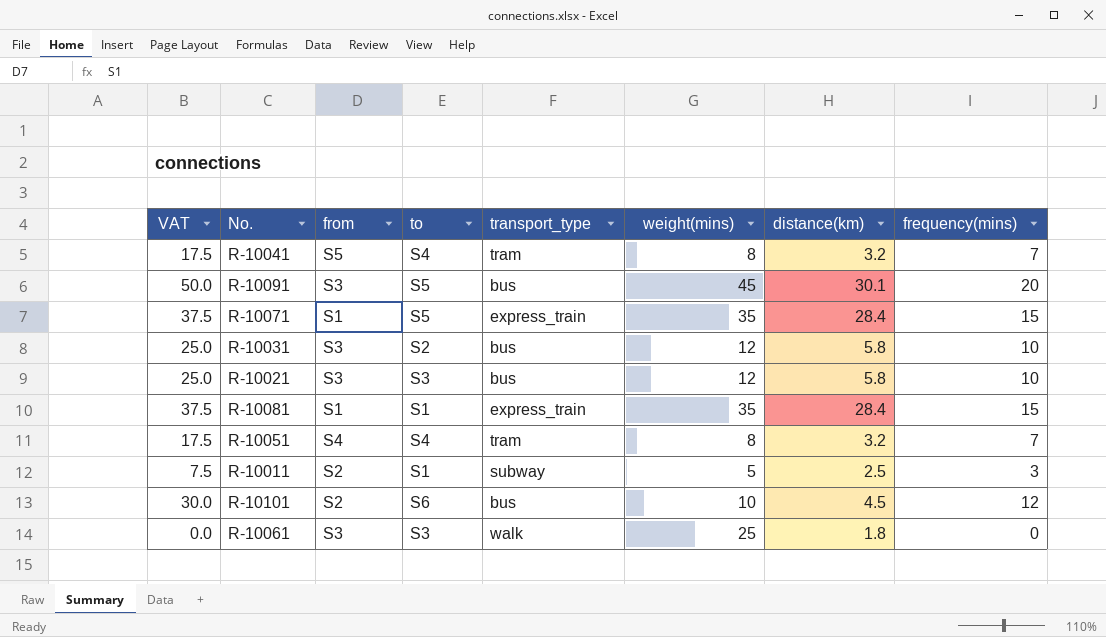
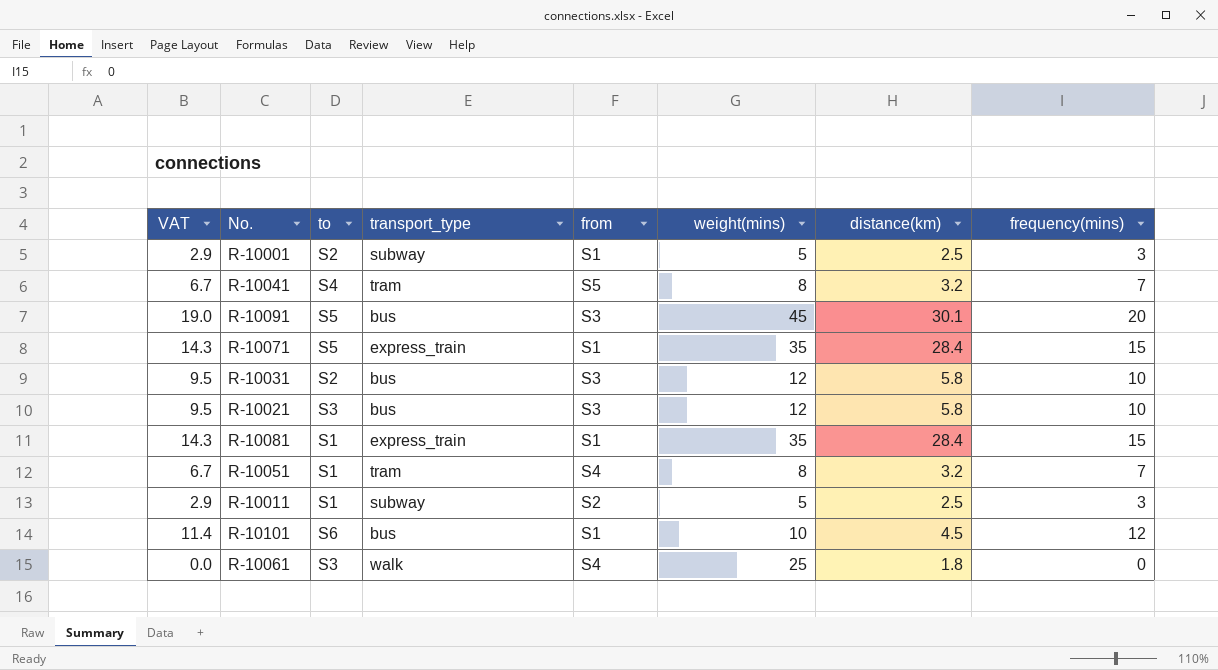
column VAT | formula: [frequency(mins)] * 2.5 -> [frequency(mins)] * 0.95
column from | position: 3 -> 5
row R-10001: none -> 2.9 | S2 | subway | S1 | 5 | 2.5 | 3
R-10051 | to: S4 -> S1
R-10101 | from: S2 -> S1
R-10061 | from: S3 -> S4

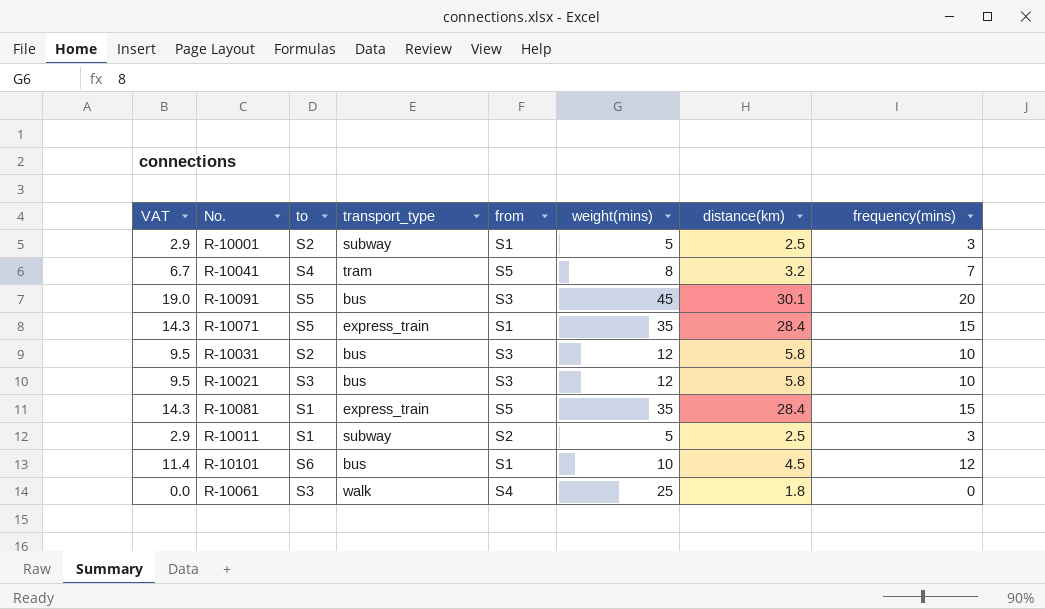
row R-10051: 6.7 | S1 | tram | S4 | 8 | 3.2 | 7 -> none
R-10081 | from: S1 -> S5

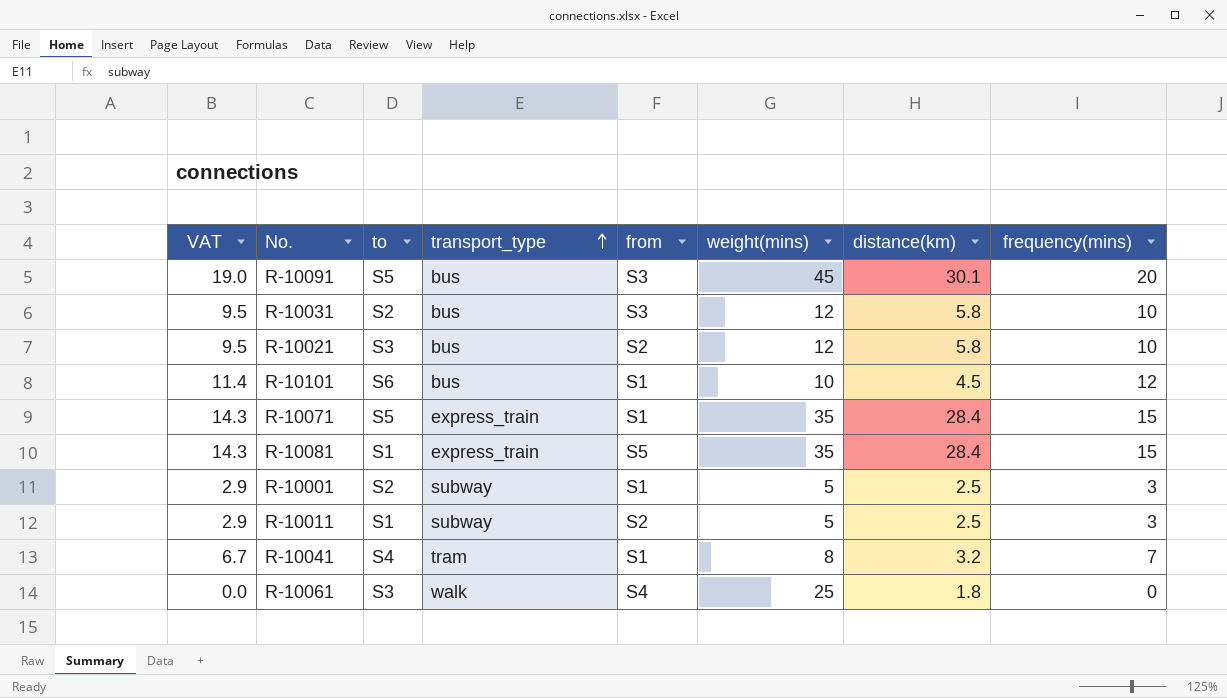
row order: none -> transport_type ascending
R-10021 | from: S3 -> S2
R-10041 | from: S5 -> S1

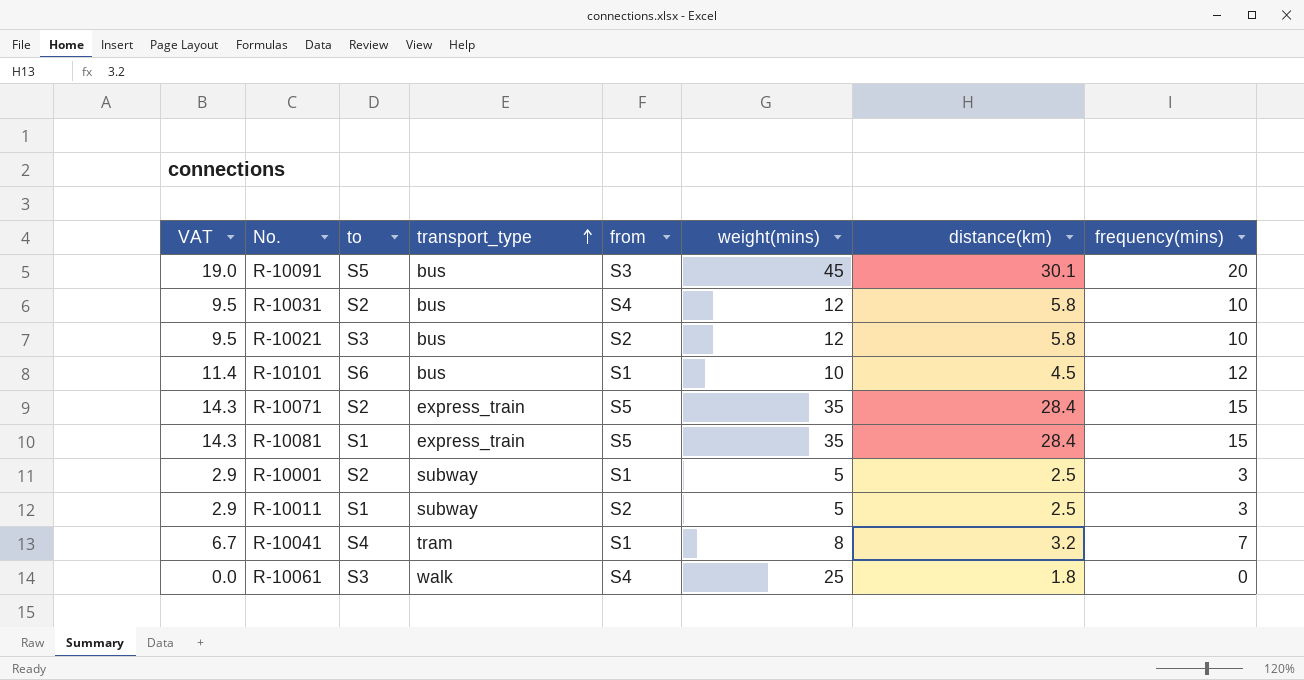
R-10031 | from: S3 -> S4
R-10071 | to: S5 -> S2
R-10071 | from: S1 -> S5

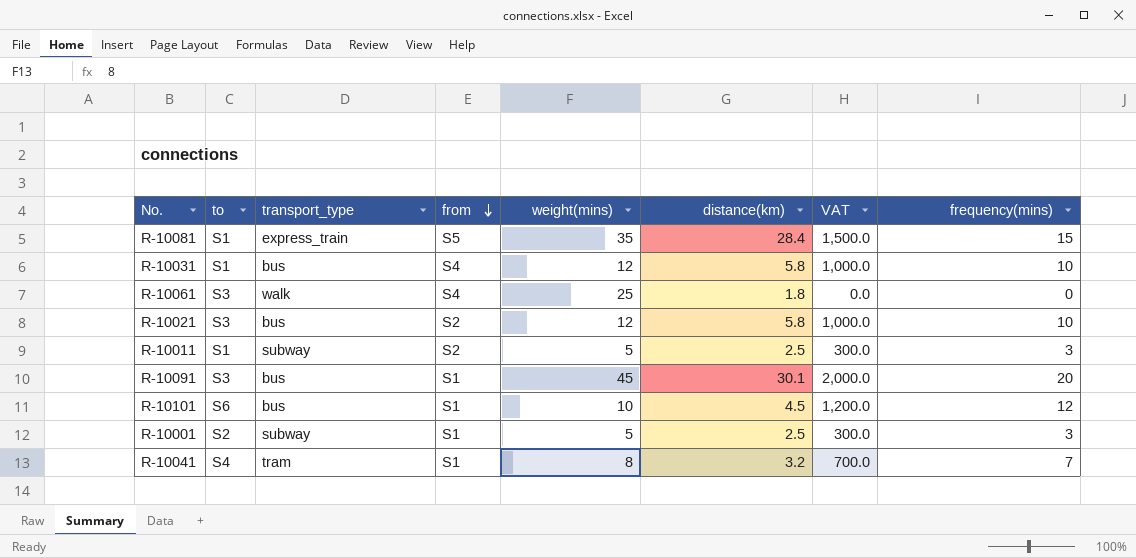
row order: transport_type ascending -> from descending
column VAT | formula: [frequency(mins)] * 0.95 -> [frequency(mins)] * 100
column VAT | position: 1 -> 7
row R-10071: 14.3 | S2 | express_train | S5 | 35 | 28.4 | 15 -> none
R-10031 | to: S2 -> S1
R-10091 | to: S5 -> S3
R-10091 | from: S3 -> S1

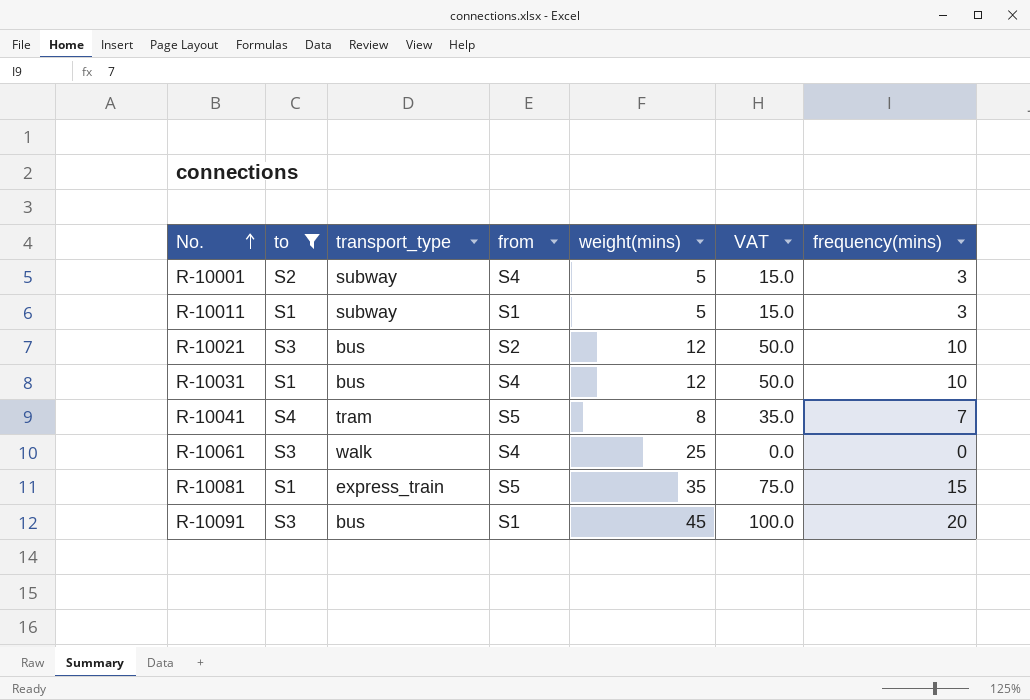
filter: none -> to != S6
row order: from descending -> No. ascending
column distance(km) | position: 6 -> none
column VAT | formula: [frequency(mins)] * 100 -> [frequency(mins)] * 5
R-10001 | from: S1 -> S4
R-10011 | from: S2 -> S1
R-10041 | from: S1 -> S5

